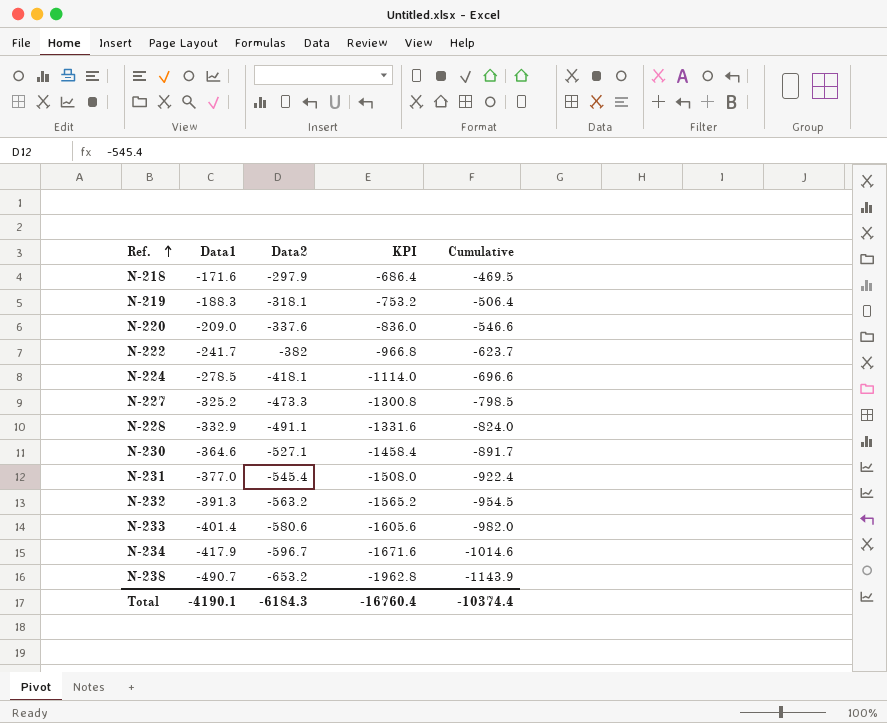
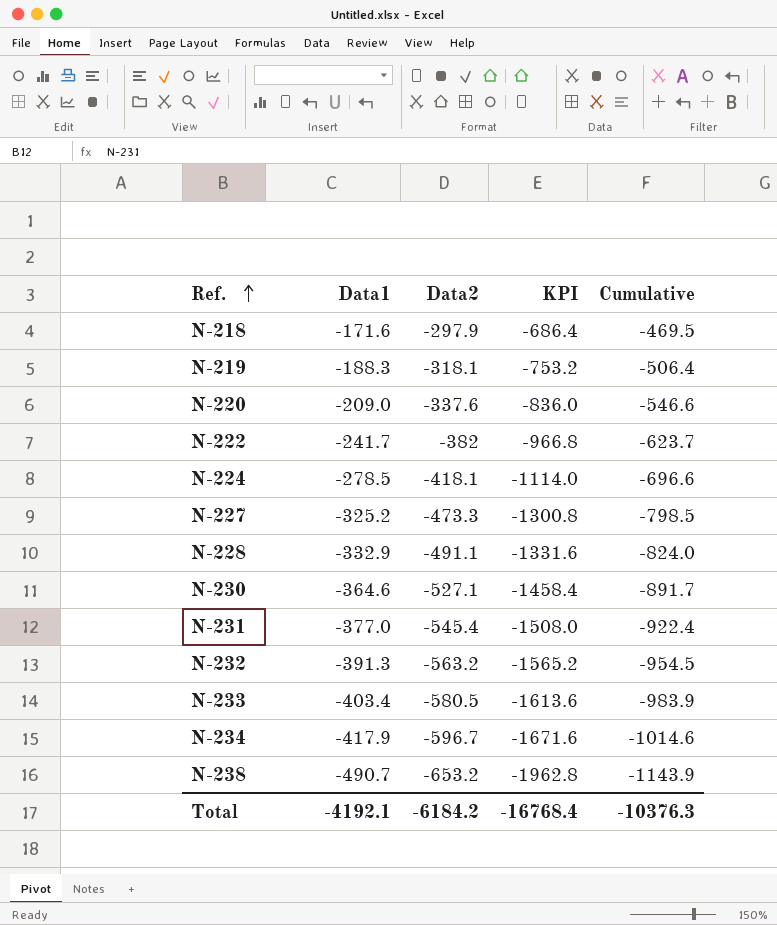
N-233 | Data1: -401.4 -> -403.4
N-233 | Data2: -580.6 -> -580.5
N-233 | KPI: -1605.6 -> -1613.6
N-233 | Cumulative: -982.0 -> -983.9
Total | Data1: -4190.1 -> -4192.1
Total | Data2: -6184.3 -> -6184.2
Total | KPI: -16760.4 -> -16768.4
Total | Cumulative: -10374.4 -> -10376.3

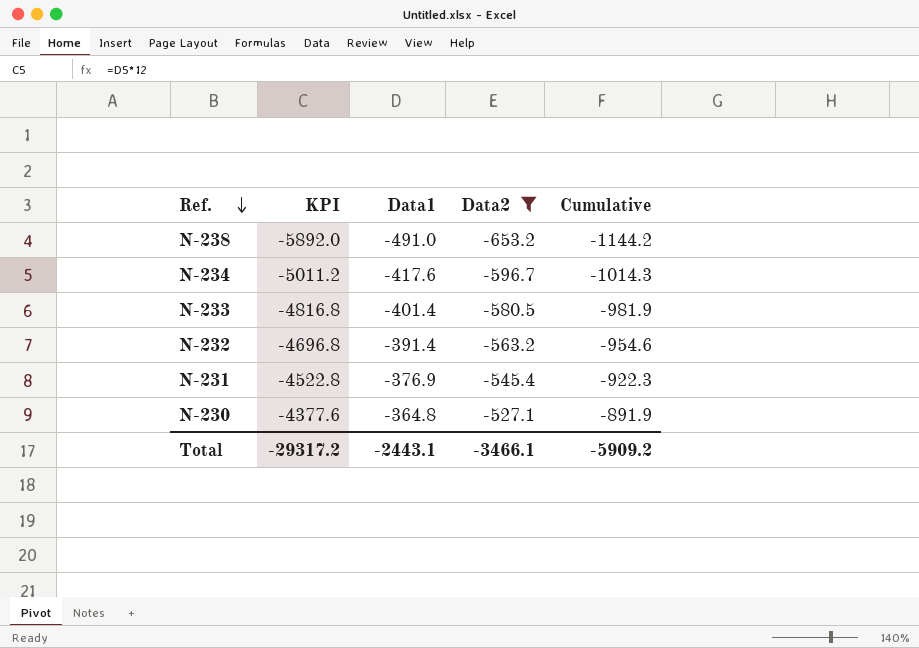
filter: none -> Data2 <= -527.1
row order: Ref. ascending -> Ref. descending
column KPI | formula: [Data1] * 4 -> [Data1] * 12
column KPI | position: 4 -> 2
N-238 | Data1: -490.7 -> -491.0
N-238 | Cumulative: -1143.9 -> -1144.2
N-234 | Data1: -417.9 -> -417.6
N-234 | Cumulative: -1014.6 -> -1014.3
N-233 | Data1: -403.4 -> -401.4
N-233 | Cumulative: -983.9 -> -981.9
N-232 | Data1: -391.3 -> -391.4
N-232 | Cumulative: -954.5 -> -954.6
N-231 | Data1: -377.0 -> -376.9
N-231 | Cumulative: -922.4 -> -922.3
N-230 | Data1: -364.6 -> -364.8
N-230 | Cumulative: -891.7 -> -891.9
Total | KPI: -16768.4 -> -29317.2
Total | Data1: -4192.1 -> -2443.1
Total | Data2: -6184.2 -> -3466.1
Total | Cumulative: -10376.3 -> -5909.2

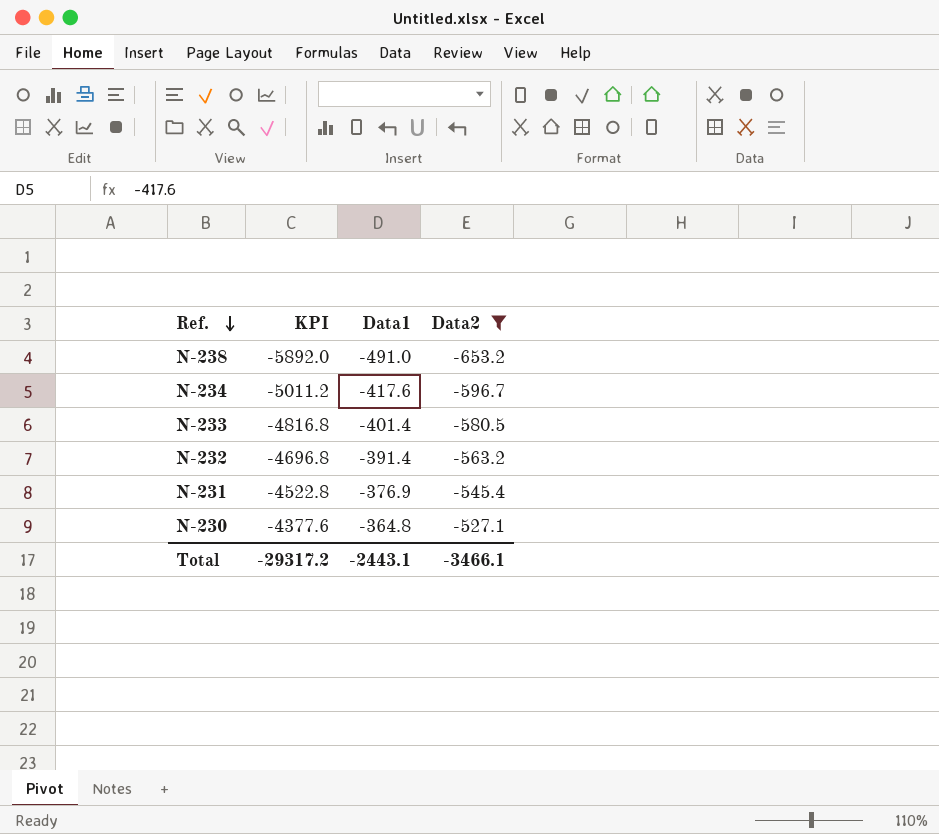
column Cumulative | formula: [Data1] + [Data2] -> none

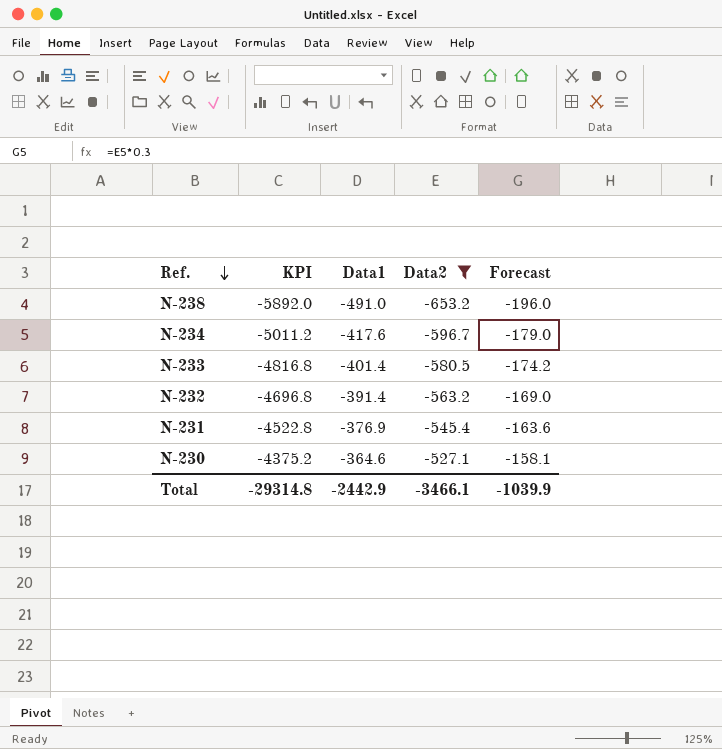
column Forecast | formula: none -> [Data2] * 0.3
N-230 | KPI: -4377.6 -> -4375.2
N-230 | Data1: -364.8 -> -364.6
Total | KPI: -29317.2 -> -29314.8
Total | Data1: -2443.1 -> -2442.9

